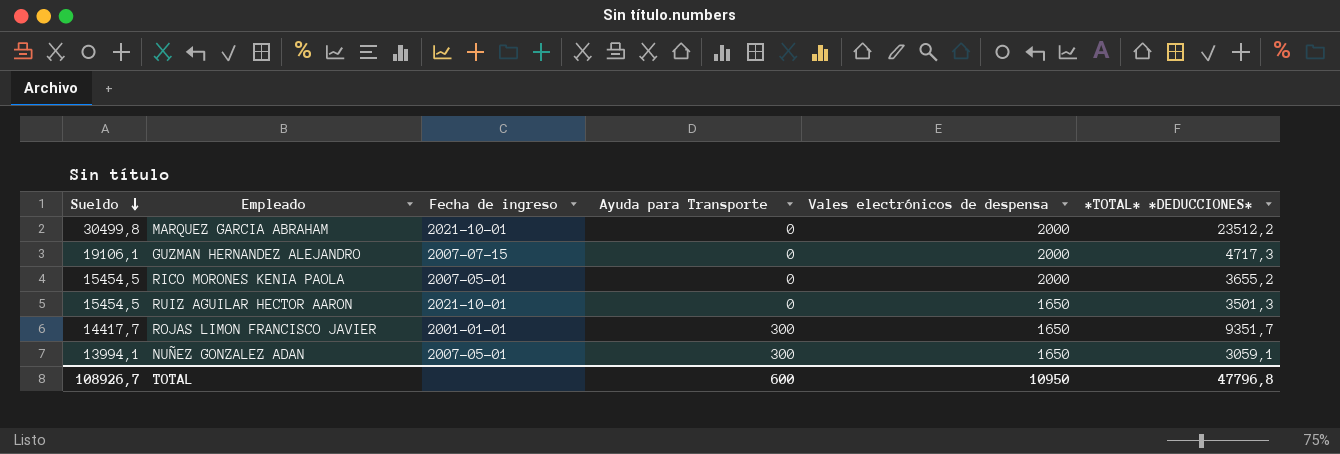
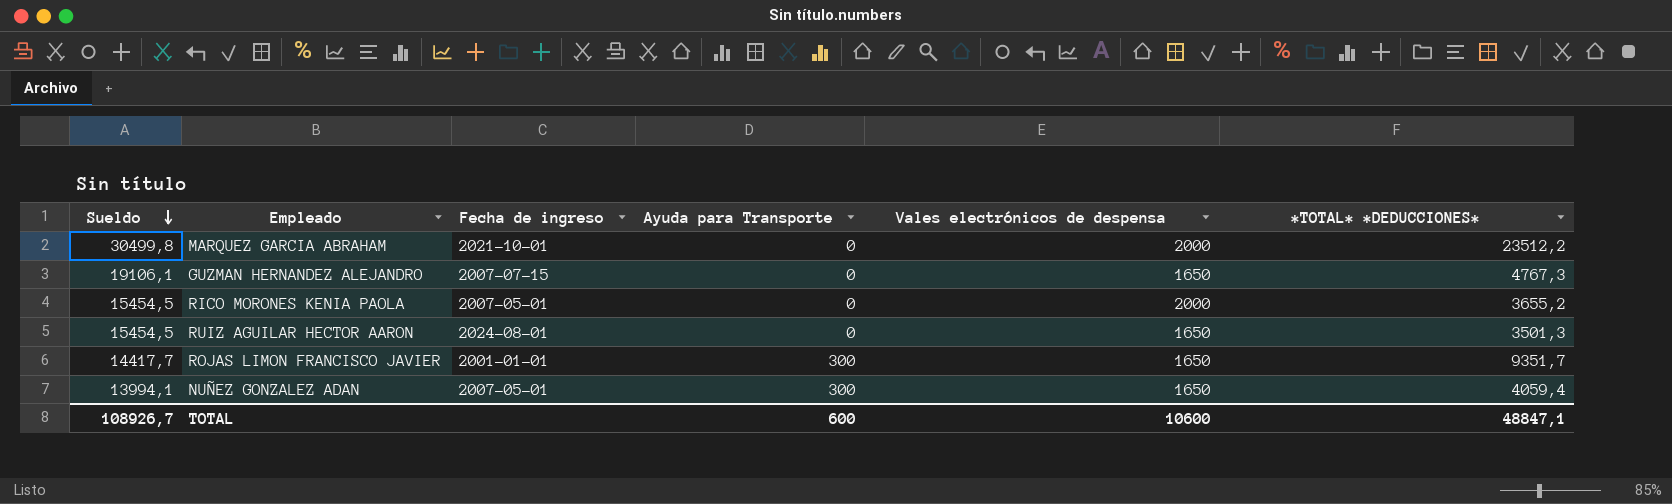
GUZMAN HERNANDEZ ALEJANDRO | Vales electrónicos de despensa: 2000 -> 1650
GUZMAN HERNANDEZ ALEJANDRO | *TOTAL* *DEDUCCIONES*: 4717,3 -> 4767,3
RUIZ AGUILAR HECTOR AARON | Fecha de ingreso: 2021-10-01 -> 2024-08-01
NUÑEZ GONZALEZ ADAN | *TOTAL* *DEDUCCIONES*: 3059,1 -> 4059,4
TOTAL | Vales electrónicos de despensa: 10950 -> 10600
TOTAL | *TOTAL* *DEDUCCIONES*: 47796,8 -> 48847,1

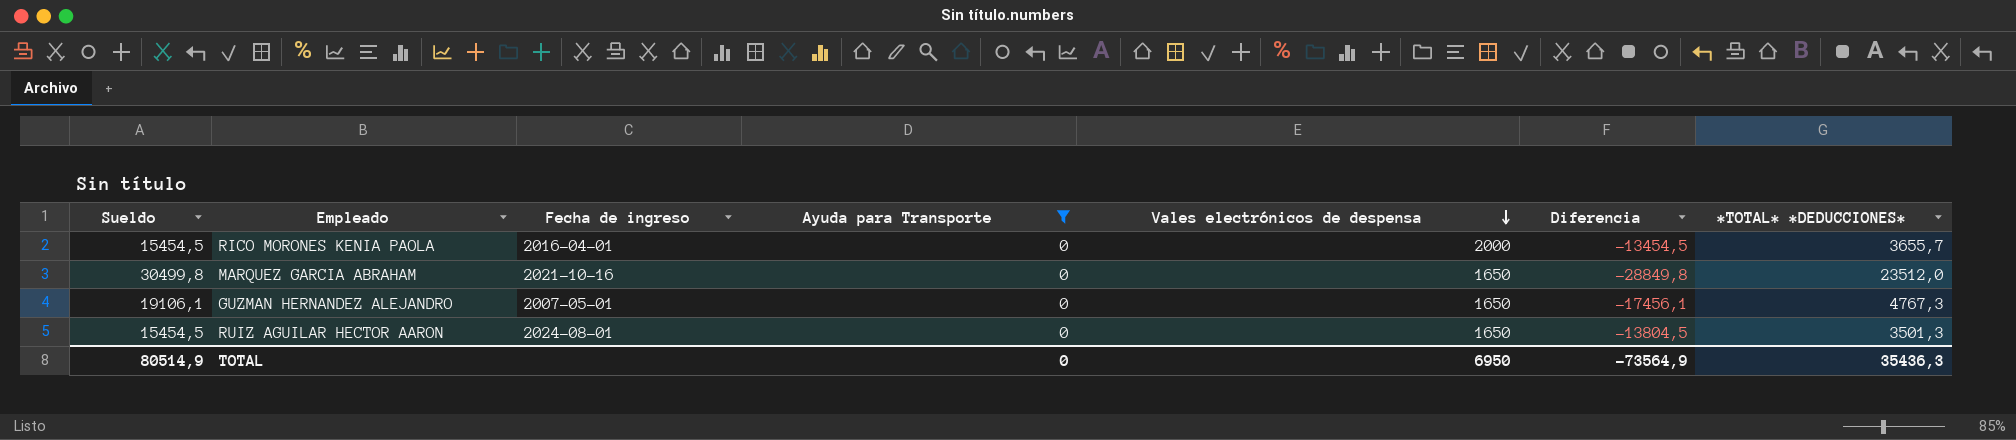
filter: none -> Ayuda para Transporte = 0
row order: Sueldo descending -> Vales electrónicos de despensa descending
column Diferencia | formula: none -> [Vales electrónicos de despensa] - [Sueldo]
RICO MORONES KENIA PAOLA | Fecha de ingreso: 2007-05-01 -> 2016-04-01
RICO MORONES KENIA PAOLA | *TOTAL* *DEDUCCIONES*: 3655,2 -> 3655,7
MARQUEZ GARCIA ABRAHAM | Fecha de ingreso: 2021-10-01 -> 2021-10-16
MARQUEZ GARCIA ABRAHAM | Vales electrónicos de despensa: 2000 -> 1650
MARQUEZ GARCIA ABRAHAM | *TOTAL* *DEDUCCIONES*: 23512,2 -> 23512,0
GUZMAN HERNANDEZ ALEJANDRO | Fecha de ingreso: 2007-07-15 -> 2007-05-01
TOTAL | Sueldo: 108926,7 -> 80514,9
TOTAL | Ayuda para Transporte: 600 -> 0
TOTAL | Vales electrónicos de despensa: 10600 -> 6950
TOTAL | *TOTAL* *DEDUCCIONES*: 48847,1 -> 35436,3

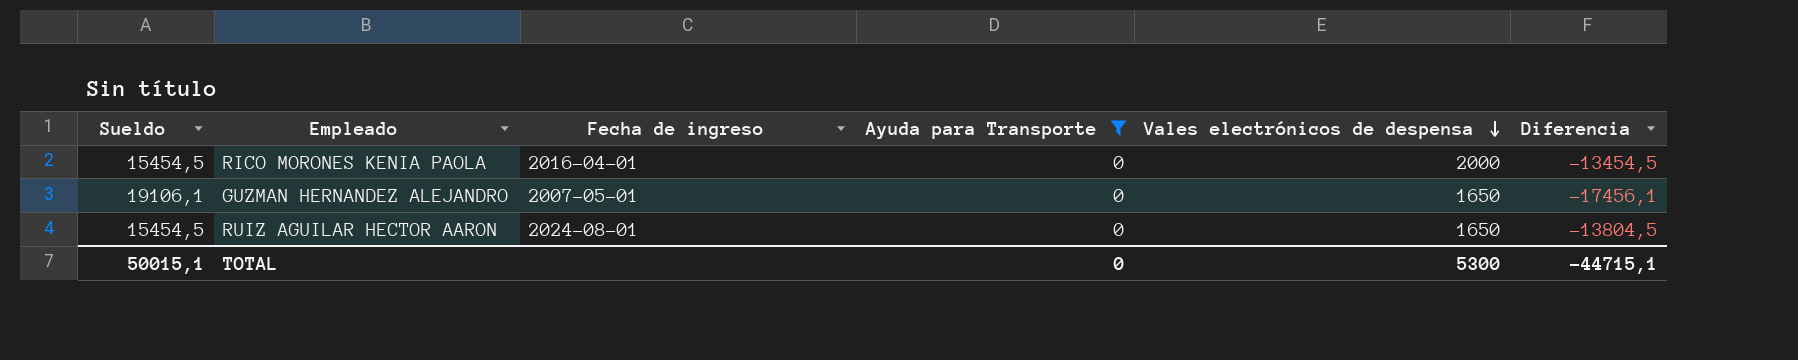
column *TOTAL* *DEDUCCIONES* | position: 7 -> none
row MARQUEZ GARCIA ABRAHAM: 30499,8 | 2021-10-16 | 0 | 1650 | -28849,8 | 23512,0 -> none
TOTAL | Sueldo: 80514,9 -> 50015,1
TOTAL | Vales electrónicos de despensa: 6950 -> 5300
TOTAL | Diferencia: -73564,9 -> -44715,1

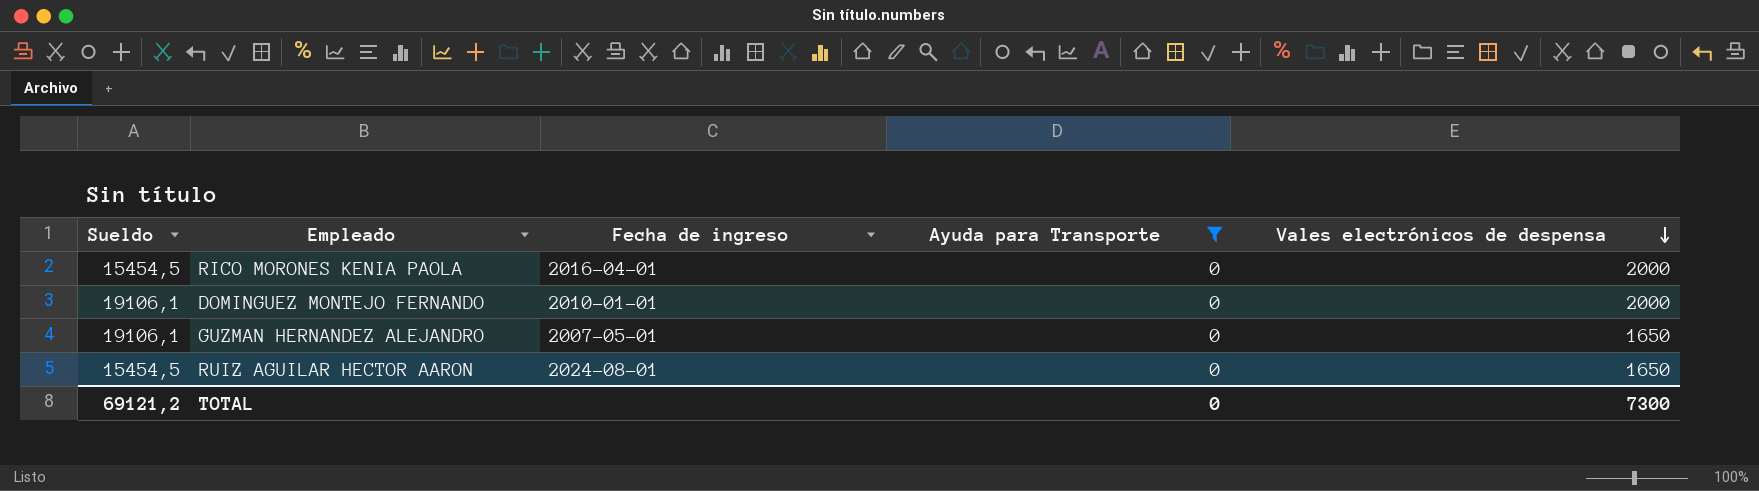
column Diferencia | formula: [Vales electrónicos de despensa] - [Sueldo] -> none
row DOMINGUEZ MONTEJO FERNANDO: none -> 19106,1 | 2010-01-01 | 0 | 2000
TOTAL | Sueldo: 50015,1 -> 69121,2
TOTAL | Vales electrónicos de despensa: 5300 -> 7300

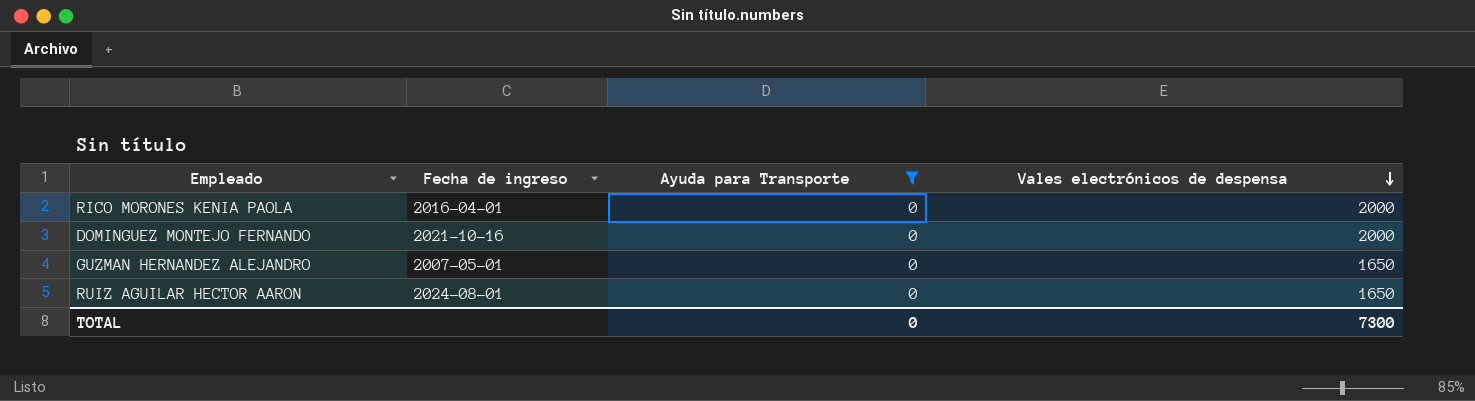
column Sueldo | position: 1 -> none
DOMINGUEZ MONTEJO FERNANDO | Fecha de ingreso: 2010-01-01 -> 2021-10-16

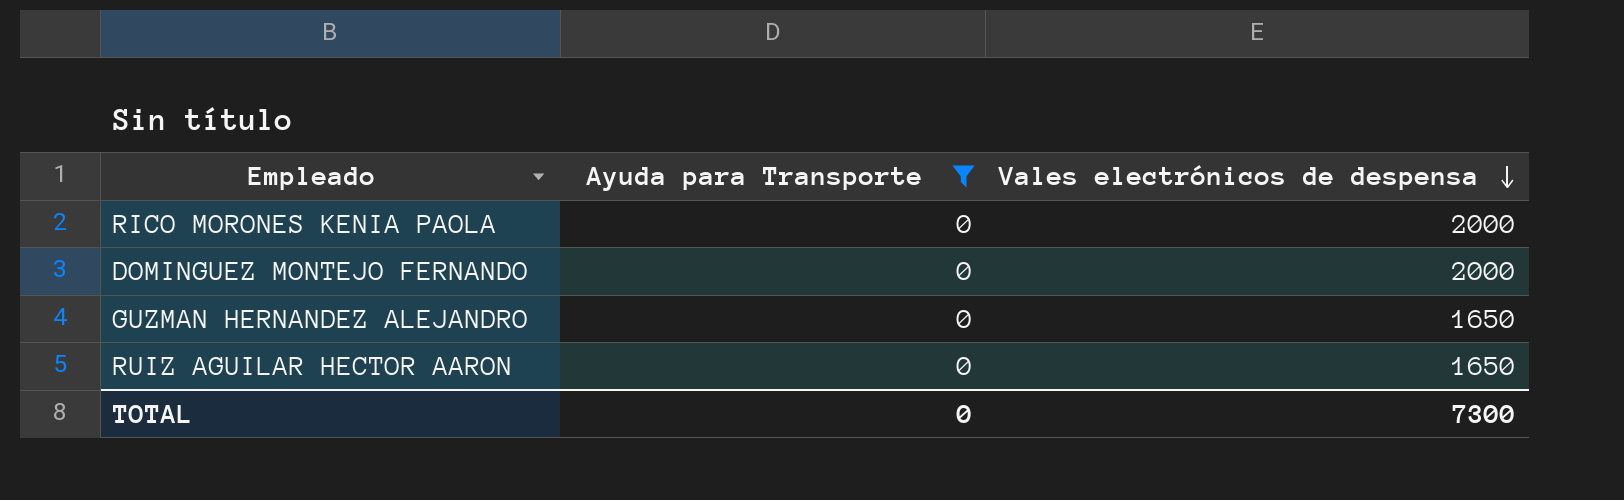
column Fecha de ingreso | position: 2 -> none

